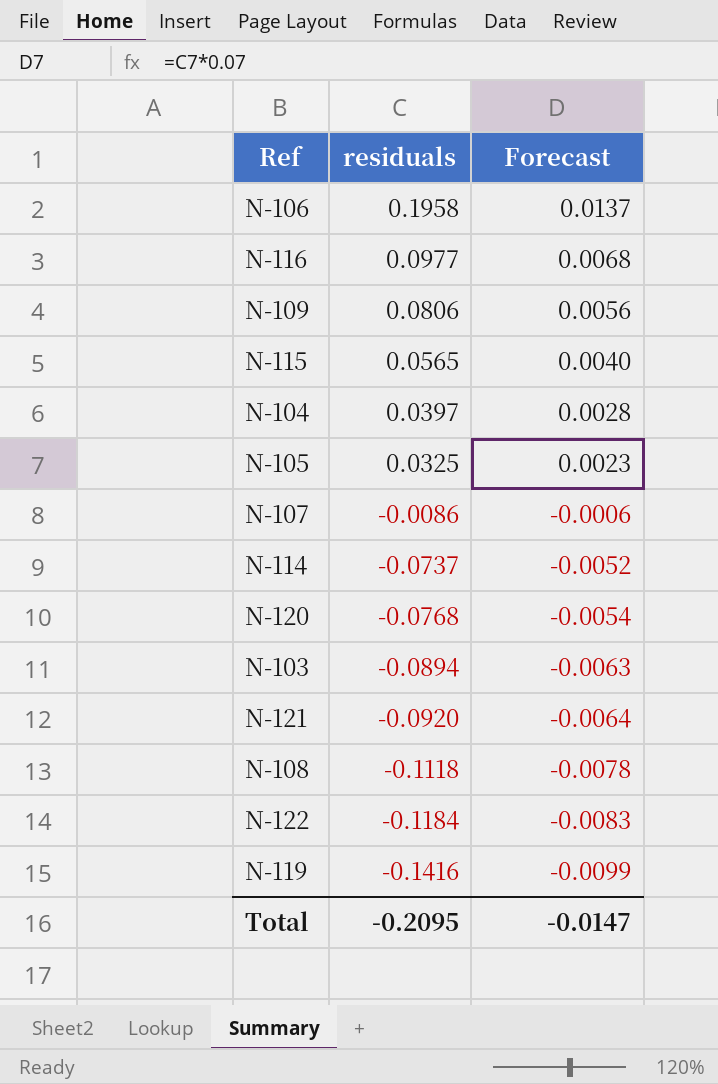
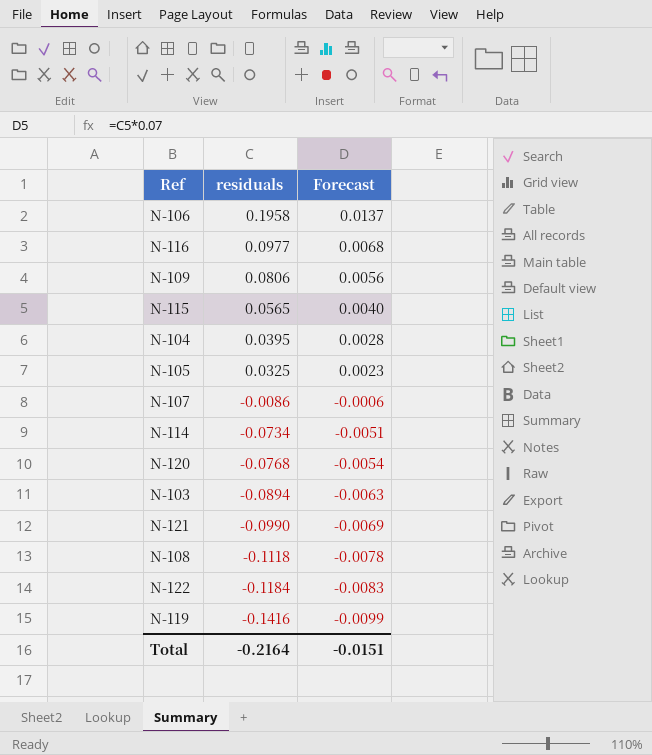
N-104 | residuals: 0.0397 -> 0.0395
N-114 | residuals: -0.0737 -> -0.0734
N-114 | Forecast: -0.0052 -> -0.0051
N-121 | residuals: -0.0920 -> -0.0990
N-121 | Forecast: -0.0064 -> -0.0069
Total | residuals: -0.2095 -> -0.2164
Total | Forecast: -0.0147 -> -0.0151

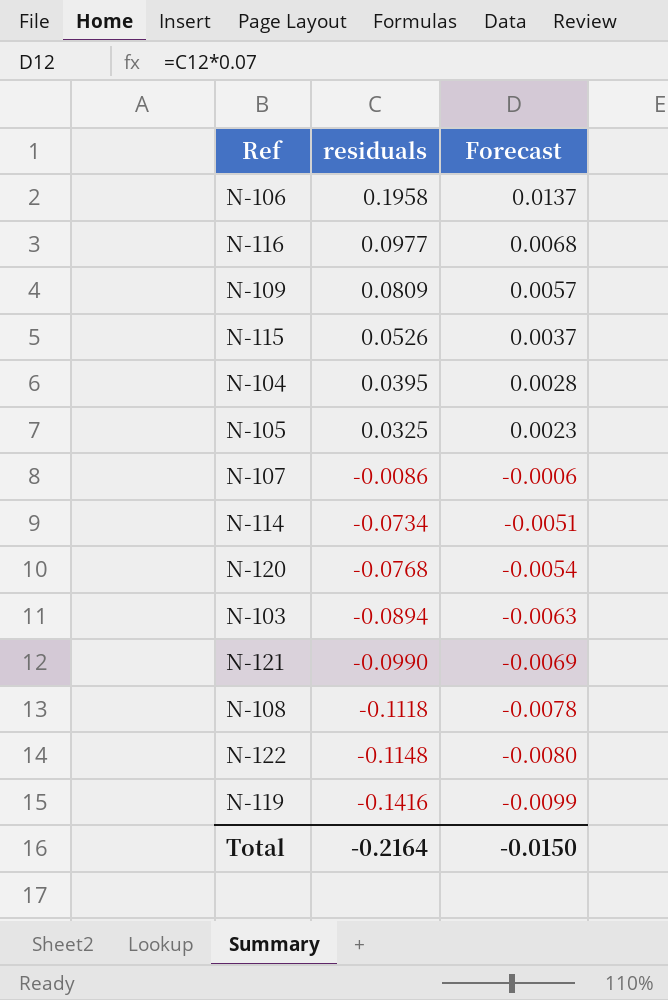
N-109 | residuals: 0.0806 -> 0.0809
N-109 | Forecast: 0.0056 -> 0.0057
N-115 | residuals: 0.0565 -> 0.0526
N-115 | Forecast: 0.0040 -> 0.0037
N-122 | residuals: -0.1184 -> -0.1148
N-122 | Forecast: -0.0083 -> -0.0080
Total | Forecast: -0.0151 -> -0.0150

